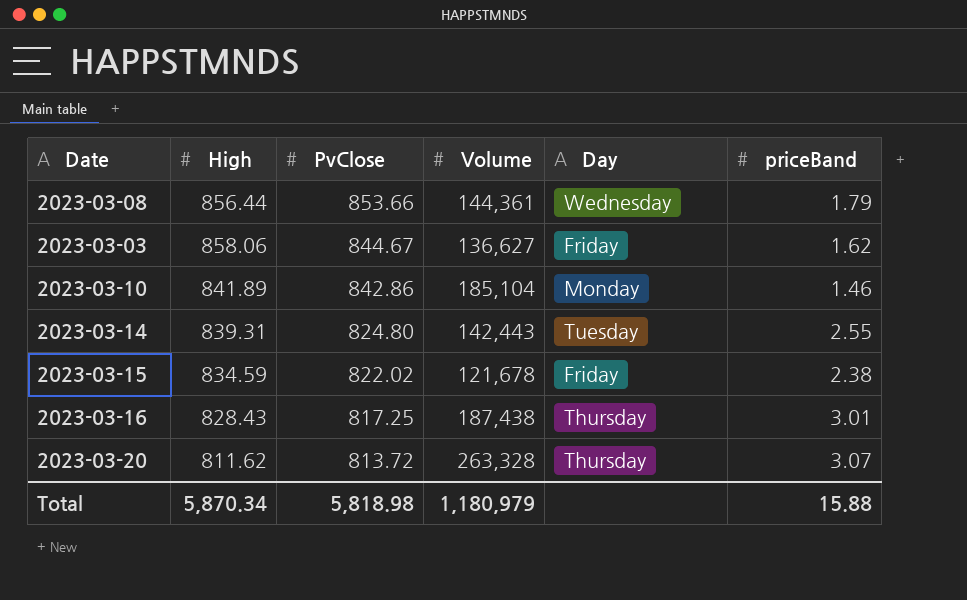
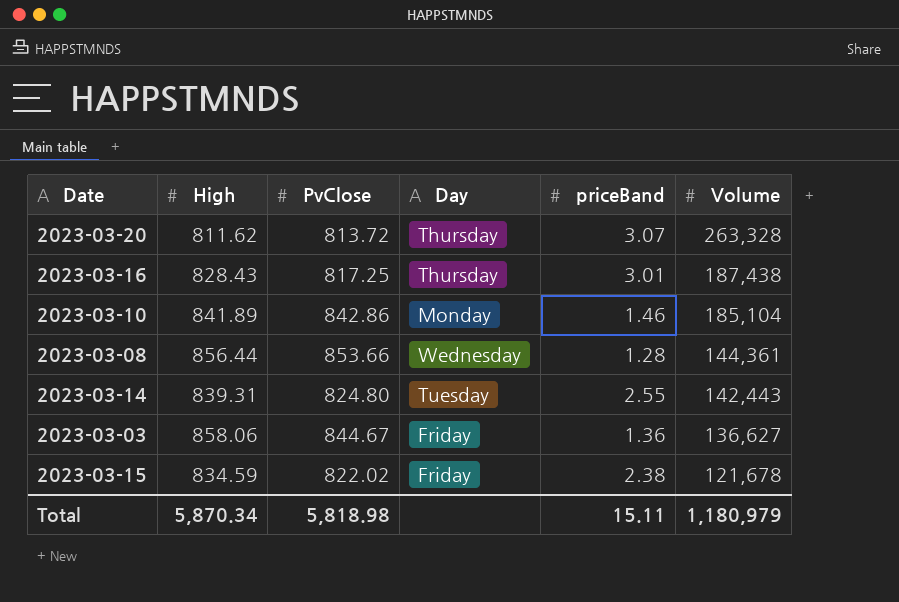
row order: PvClose descending -> Volume descending
column Volume | position: 4 -> 6
2023-03-08 | priceBand: 1.79 -> 1.28
2023-03-03 | priceBand: 1.62 -> 1.36
Total | priceBand: 15.88 -> 15.11

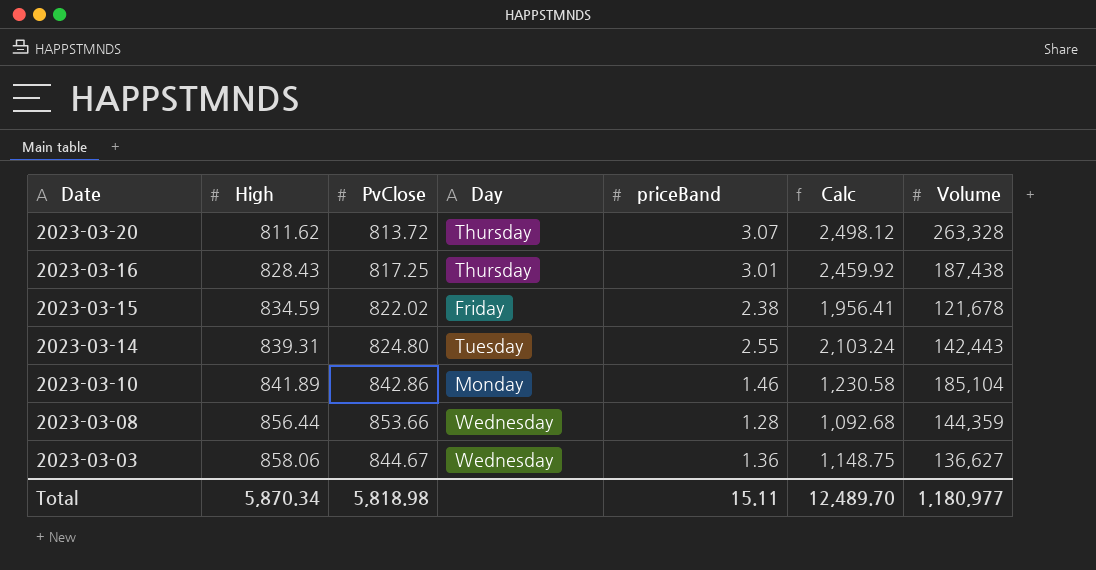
row order: Volume descending -> Date descending
column Calc | formula: none -> [PvClose] * [priceBand]
2023-03-08 | Volume: 144,361 -> 144,359
2023-03-03 | Day: Friday -> Wednesday
Total | Volume: 1,180,979 -> 1,180,977

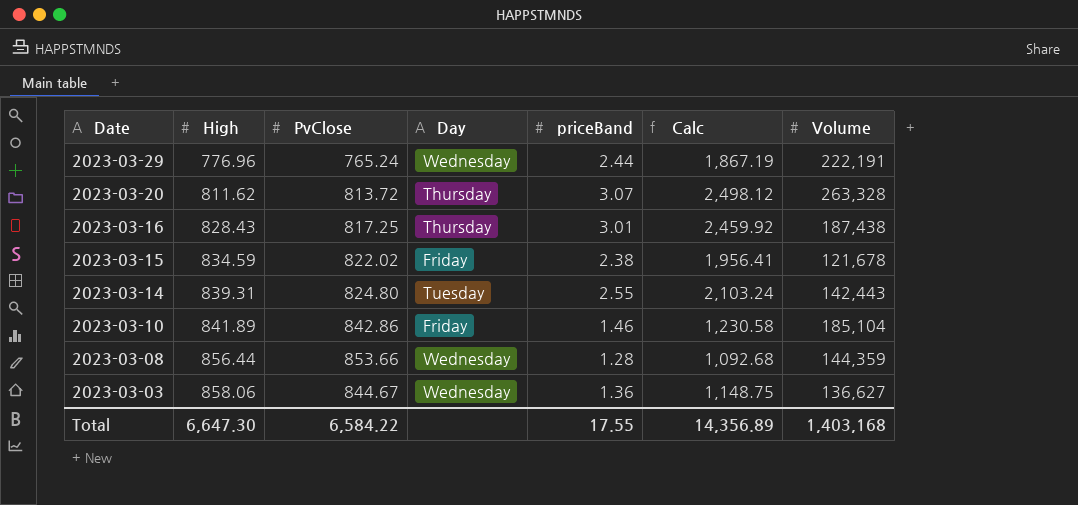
row 2023-03-29: none -> 776.96 | 765.24 | Wednesday | 2.44 | 1,867.19 | 222,191
2023-03-10 | Day: Monday -> Friday
Total | High: 5,870.34 -> 6,647.30
Total | PvClose: 5,818.98 -> 6,584.22
Total | priceBand: 15.11 -> 17.55
Total | Calc: 12,489.70 -> 14,356.89
Total | Volume: 1,180,977 -> 1,403,168

